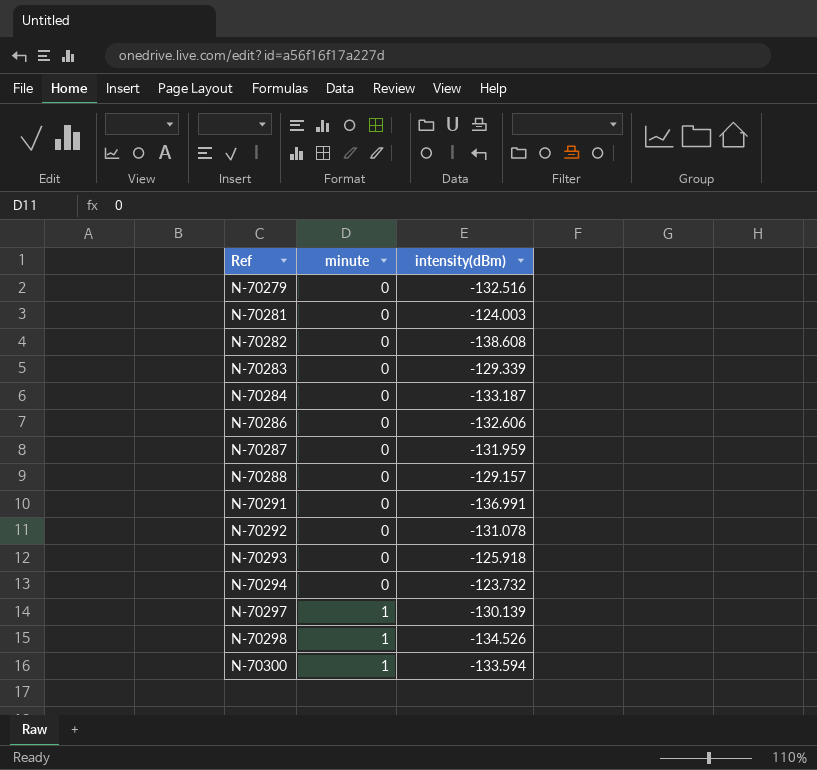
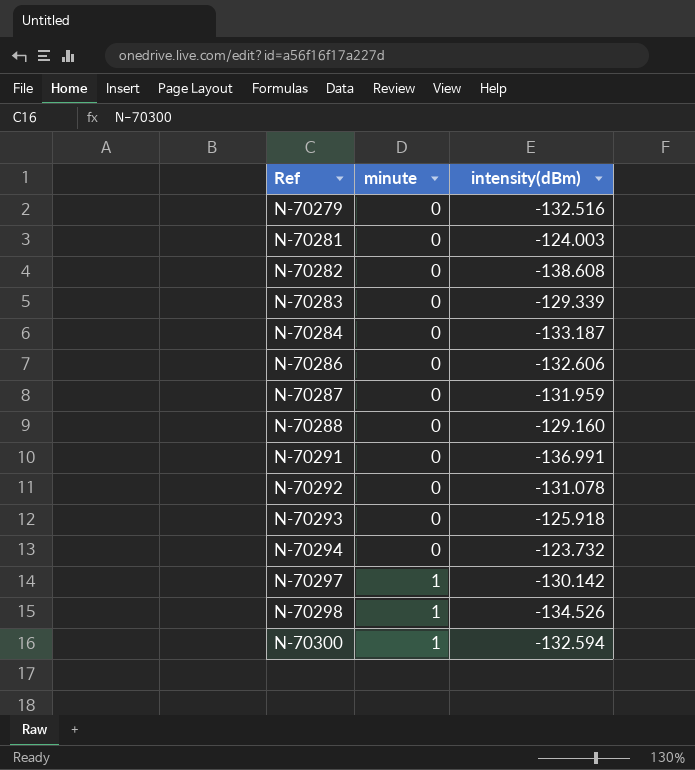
N-70288 | intensity(dBm): -129.157 -> -129.160
N-70297 | intensity(dBm): -130.139 -> -130.142
N-70300 | intensity(dBm): -133.594 -> -132.594

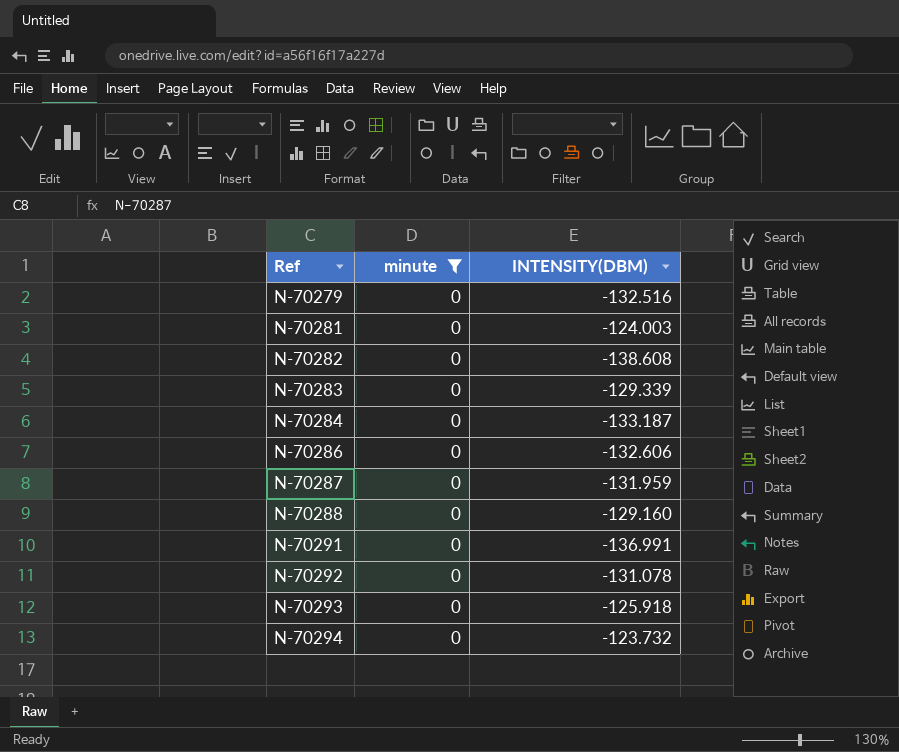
filter: none -> minute = 0
column name: intensity(dBm) -> INTENSITY(DBM)

